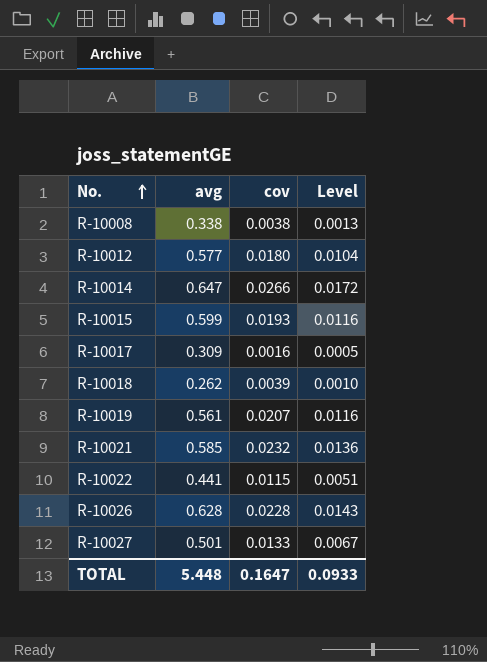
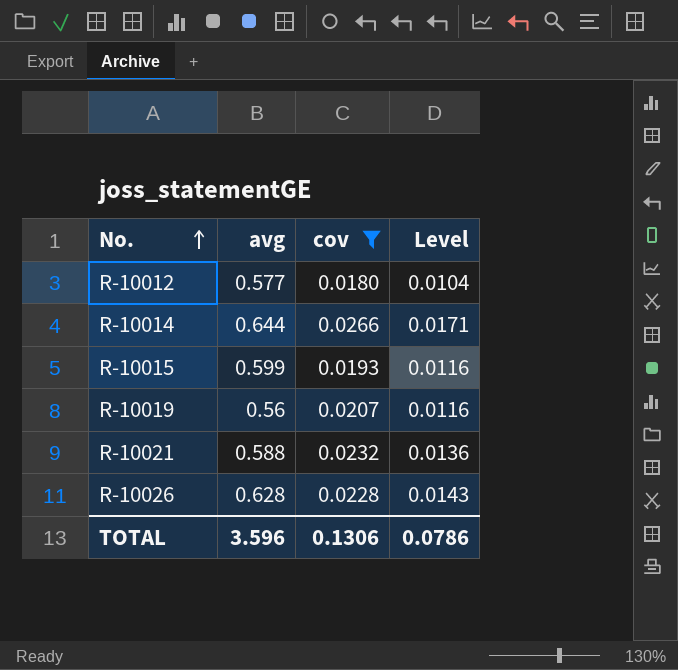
filter: none -> cov >= 0.0180
R-10014 | avg: 0.647 -> 0.644
R-10014 | Level: 0.0172 -> 0.0171
R-10019 | avg: 0.561 -> 0.56
R-10021 | avg: 0.585 -> 0.588
TOTAL | avg: 5.448 -> 3.596
TOTAL | cov: 0.1647 -> 0.1306
TOTAL | Level: 0.0933 -> 0.0786

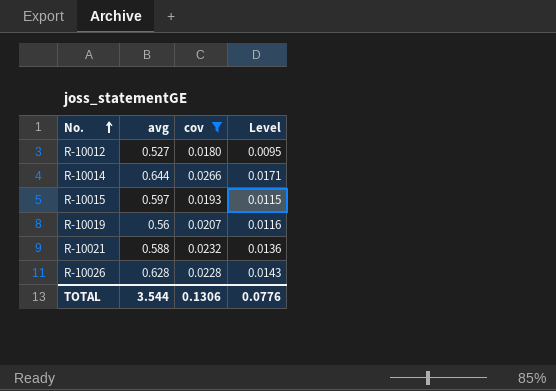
R-10012 | avg: 0.577 -> 0.527
R-10012 | Level: 0.0104 -> 0.0095
R-10015 | avg: 0.599 -> 0.597
R-10015 | Level: 0.0116 -> 0.0115
TOTAL | avg: 3.596 -> 3.544
TOTAL | Level: 0.0786 -> 0.0776

